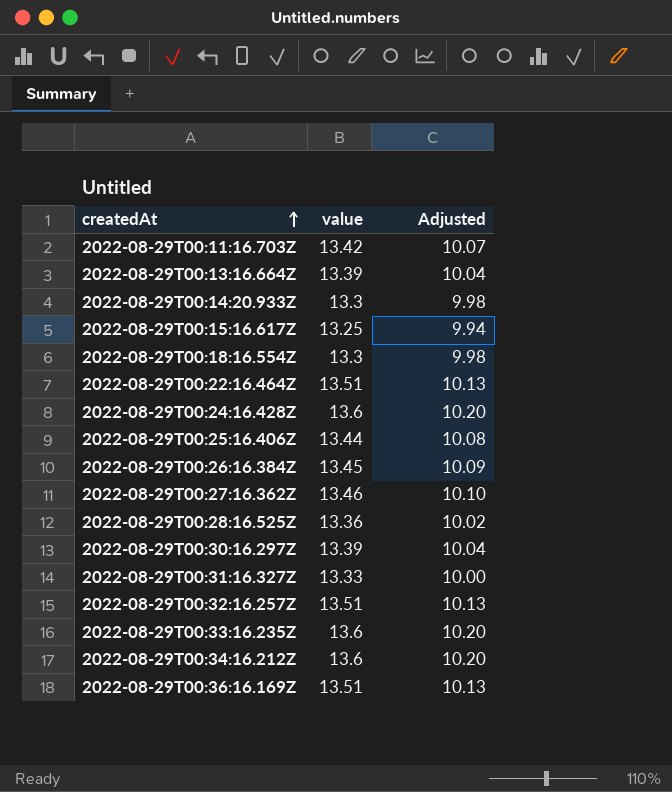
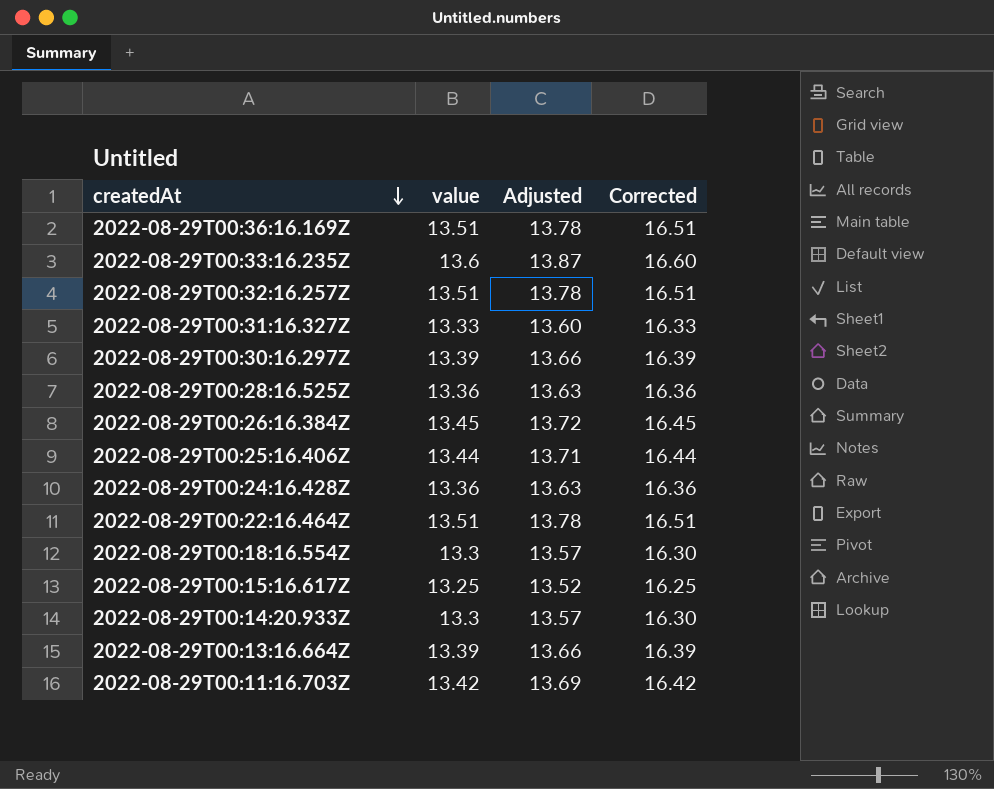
row order: createdAt ascending -> createdAt descending
column Adjusted | formula: [value] * 0.75 -> [value] * 1.02
column Corrected | formula: none -> [value] + 3
row 2022-08-29T00:27:16.362Z: 13.46 | 10.10 -> none
row 2022-08-29T00:34:16.212Z: 13.6 | 10.20 -> none
2022-08-29T00:24:16.428Z | value: 13.6 -> 13.36

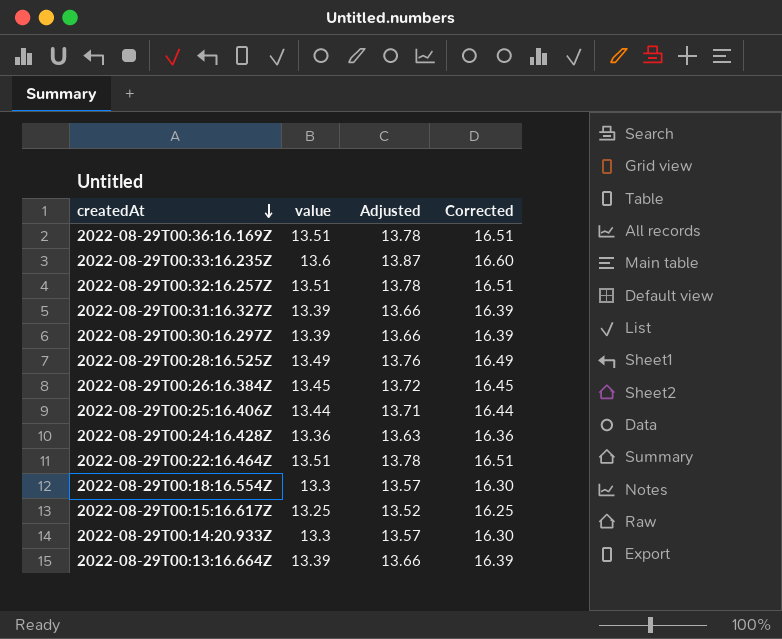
row 2022-08-29T00:11:16.703Z: 13.42 | 13.69 | 16.42 -> none
2022-08-29T00:31:16.327Z | value: 13.33 -> 13.39
2022-08-29T00:31:16.327Z | Adjusted: 13.60 -> 13.66
2022-08-29T00:31:16.327Z | Corrected: 16.33 -> 16.39
2022-08-29T00:28:16.525Z | value: 13.36 -> 13.49
2022-08-29T00:28:16.525Z | Adjusted: 13.63 -> 13.76
2022-08-29T00:28:16.525Z | Corrected: 16.36 -> 16.49

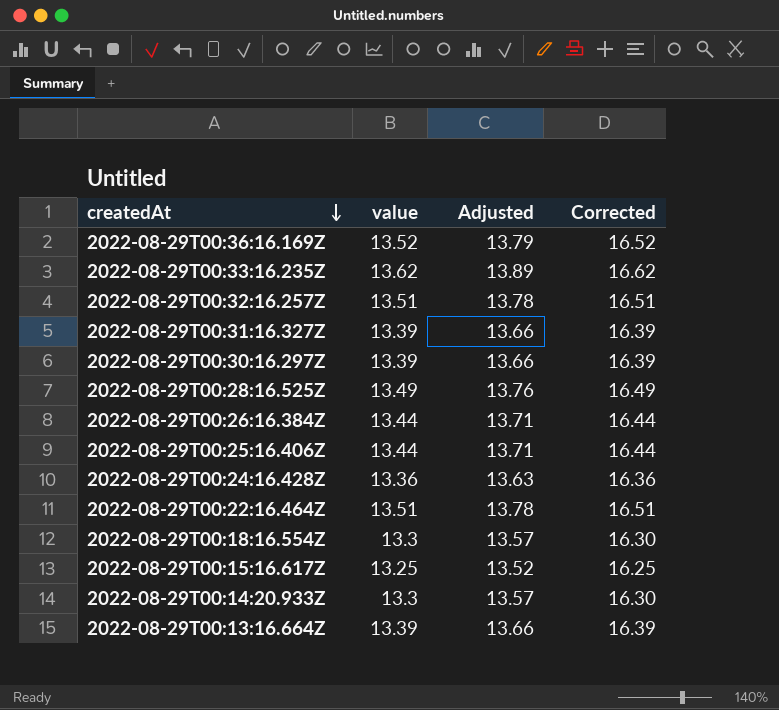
2022-08-29T00:36:16.169Z | value: 13.51 -> 13.52
2022-08-29T00:36:16.169Z | Adjusted: 13.78 -> 13.79
2022-08-29T00:36:16.169Z | Corrected: 16.51 -> 16.52
2022-08-29T00:33:16.235Z | value: 13.6 -> 13.62
2022-08-29T00:33:16.235Z | Adjusted: 13.87 -> 13.89
2022-08-29T00:33:16.235Z | Corrected: 16.60 -> 16.62
2022-08-29T00:26:16.384Z | value: 13.45 -> 13.44
2022-08-29T00:26:16.384Z | Adjusted: 13.72 -> 13.71
2022-08-29T00:26:16.384Z | Corrected: 16.45 -> 16.44

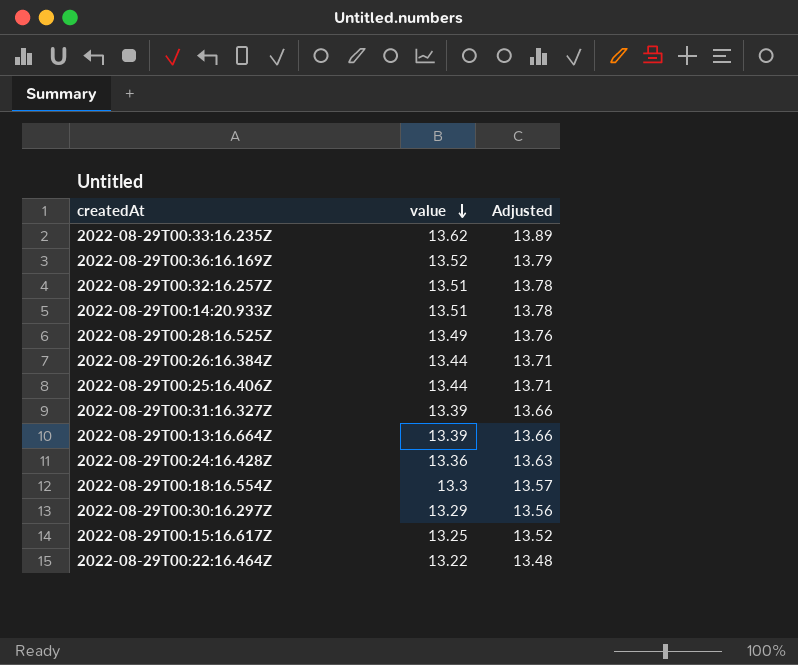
row order: createdAt descending -> value descending
column Corrected | formula: [value] + 3 -> none
2022-08-29T00:14:20.933Z | value: 13.3 -> 13.51
2022-08-29T00:14:20.933Z | Adjusted: 13.57 -> 13.78
2022-08-29T00:30:16.297Z | value: 13.39 -> 13.29
2022-08-29T00:30:16.297Z | Adjusted: 13.66 -> 13.56
2022-08-29T00:22:16.464Z | value: 13.51 -> 13.22
2022-08-29T00:22:16.464Z | Adjusted: 13.78 -> 13.48

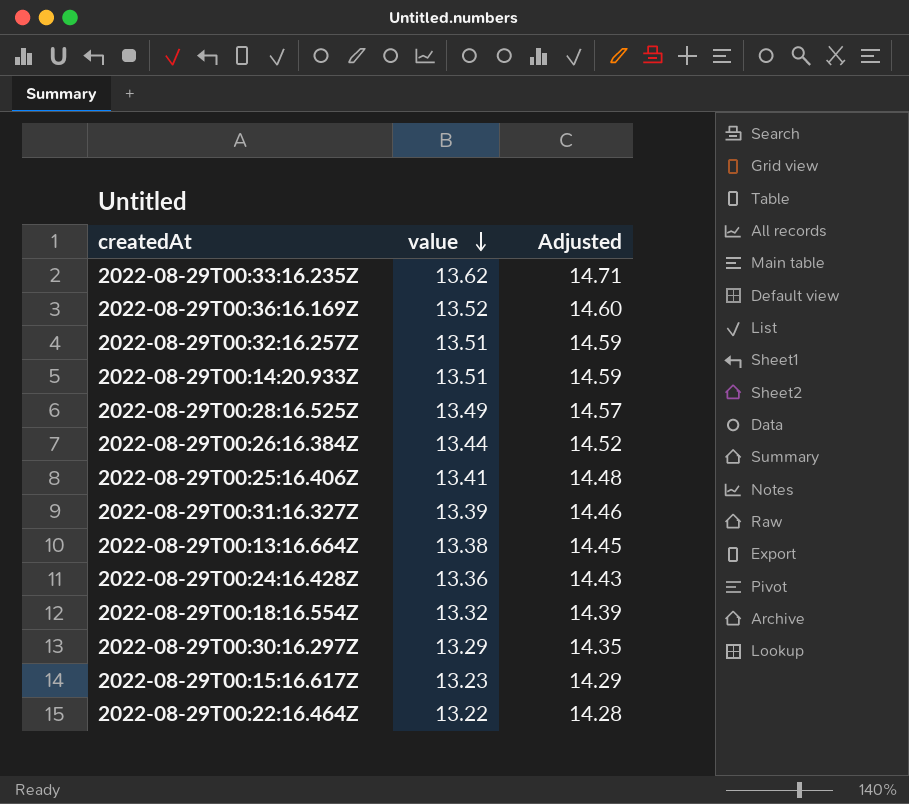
column Adjusted | formula: [value] * 1.02 -> [value] * 1.08
2022-08-29T00:25:16.406Z | value: 13.44 -> 13.41
2022-08-29T00:13:16.664Z | value: 13.39 -> 13.38
2022-08-29T00:18:16.554Z | value: 13.3 -> 13.32
2022-08-29T00:15:16.617Z | value: 13.25 -> 13.23

